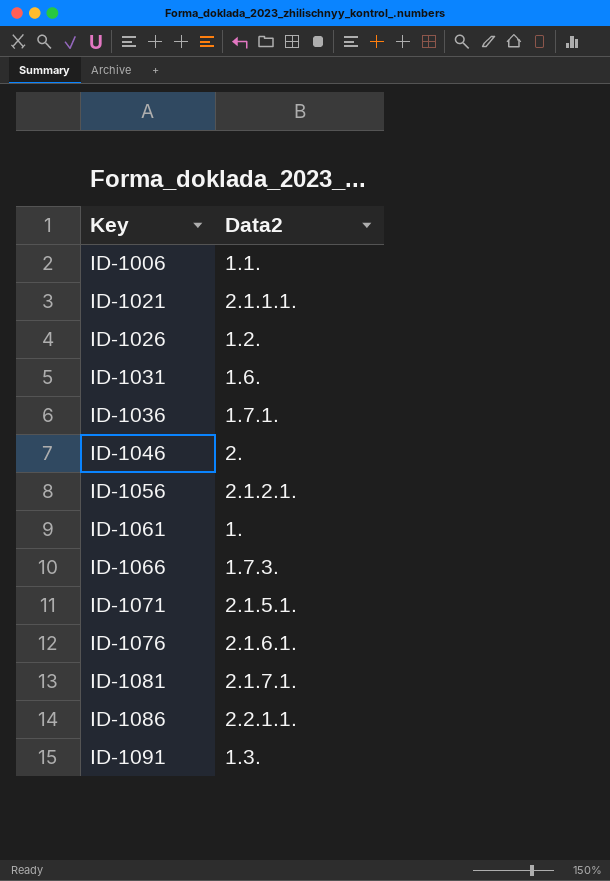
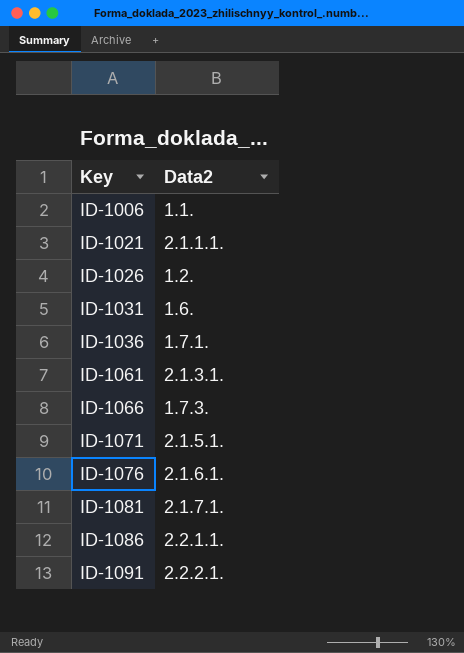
row ID-1046: 2. -> none
row ID-1056: 2.1.2.1. -> none
ID-1061 | Data2: 1. -> 2.1.3.1.
ID-1091 | Data2: 1.3. -> 2.2.2.1.

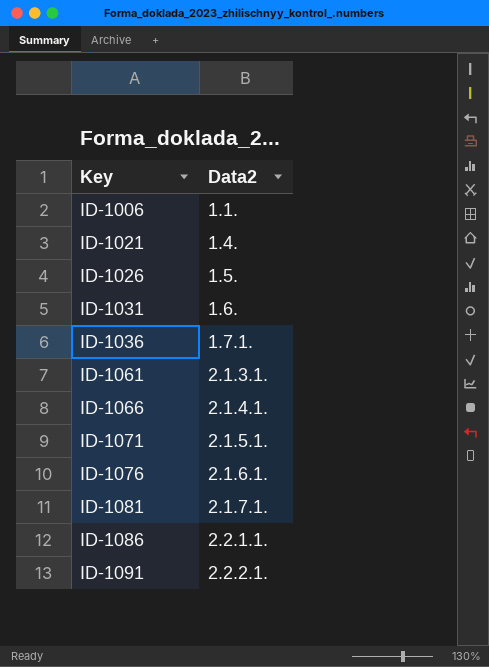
ID-1021 | Data2: 2.1.1.1. -> 1.4.
ID-1026 | Data2: 1.2. -> 1.5.
ID-1066 | Data2: 1.7.3. -> 2.1.4.1.

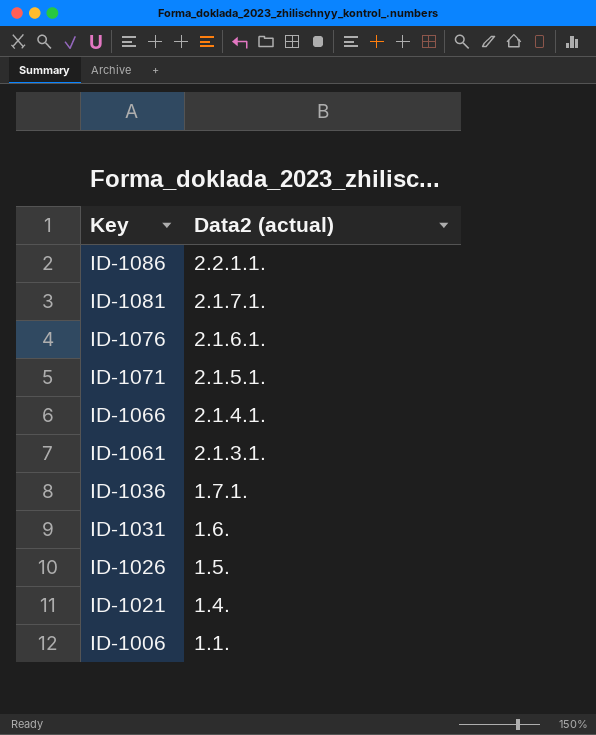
row order: Key ascending -> Key descending
column name: Data2 -> Data2 (actual)
row ID-1091: 2.2.2.1. -> none

